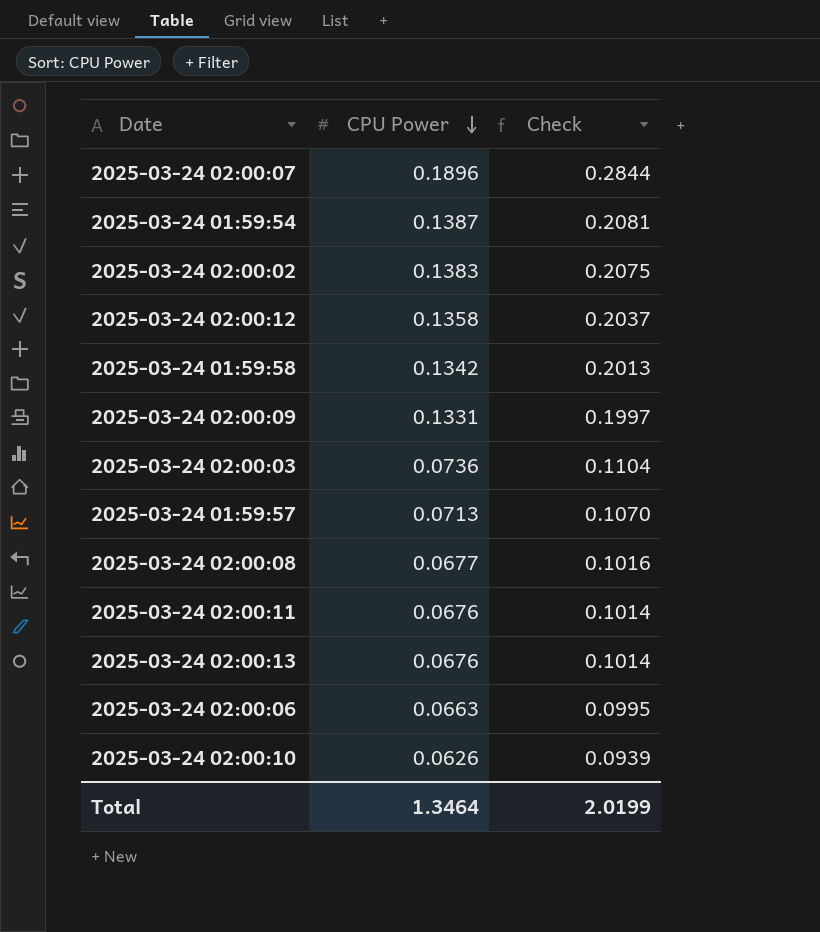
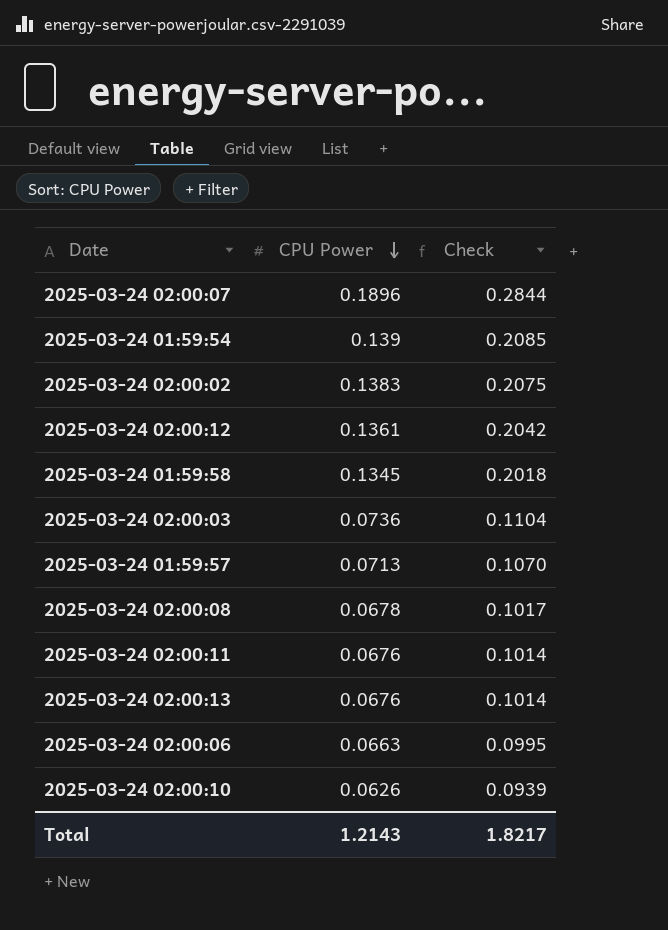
row 2025-03-24 02:00:09: 0.1331 | 0.1997 -> none
2025-03-24 01:59:54 | CPU Power: 0.1387 -> 0.139
2025-03-24 01:59:54 | Check: 0.2081 -> 0.2085
2025-03-24 02:00:12 | CPU Power: 0.1358 -> 0.1361
2025-03-24 02:00:12 | Check: 0.2037 -> 0.2042
2025-03-24 01:59:58 | CPU Power: 0.1342 -> 0.1345
2025-03-24 01:59:58 | Check: 0.2013 -> 0.2018
2025-03-24 02:00:08 | CPU Power: 0.0677 -> 0.0678
2025-03-24 02:00:08 | Check: 0.1016 -> 0.1017
Total | CPU Power: 1.3464 -> 1.2143
Total | Check: 2.0199 -> 1.8217

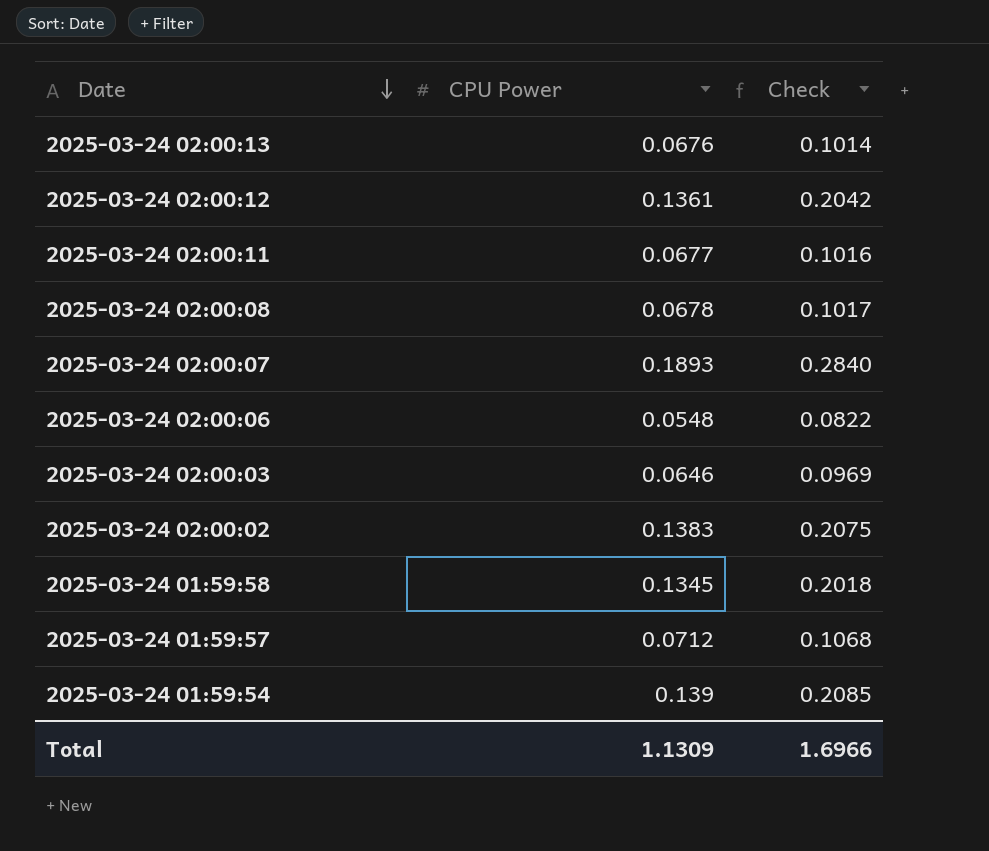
row order: CPU Power descending -> Date descending
row 2025-03-24 02:00:10: 0.0626 | 0.0939 -> none
2025-03-24 02:00:11 | CPU Power: 0.0676 -> 0.0677
2025-03-24 02:00:11 | Check: 0.1014 -> 0.1016
2025-03-24 02:00:07 | CPU Power: 0.1896 -> 0.1893
2025-03-24 02:00:07 | Check: 0.2844 -> 0.2840
2025-03-24 02:00:06 | CPU Power: 0.0663 -> 0.0548
2025-03-24 02:00:06 | Check: 0.0995 -> 0.0822
2025-03-24 02:00:03 | CPU Power: 0.0736 -> 0.0646
2025-03-24 02:00:03 | Check: 0.1104 -> 0.0969
2025-03-24 01:59:57 | CPU Power: 0.0713 -> 0.0712
2025-03-24 01:59:57 | Check: 0.1070 -> 0.1068
Total | CPU Power: 1.2143 -> 1.1309
Total | Check: 1.8217 -> 1.6966

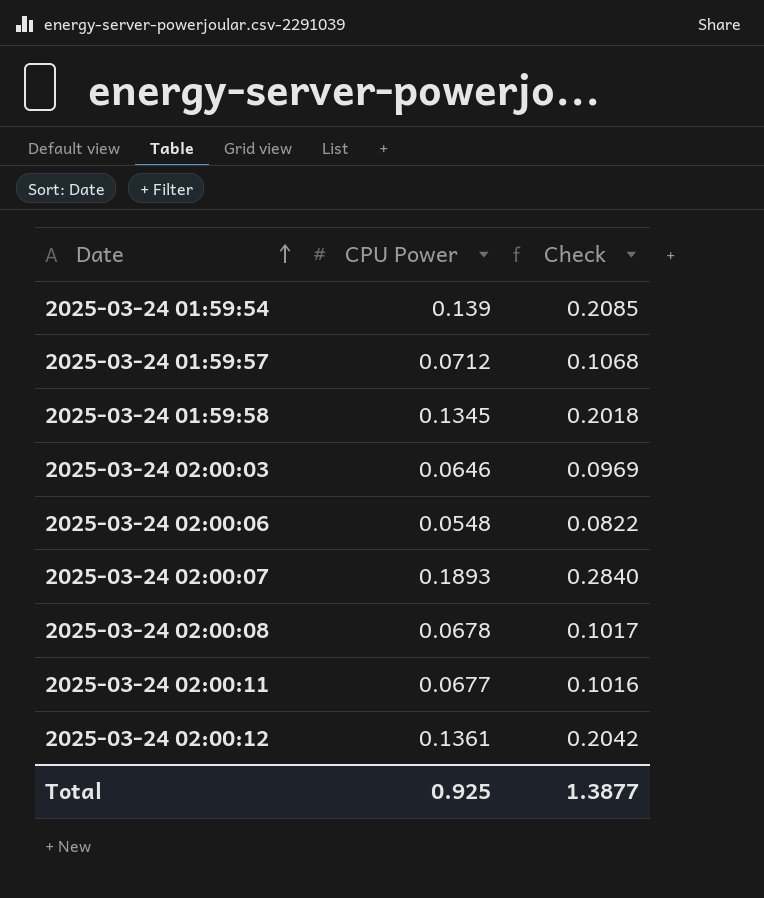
row order: Date descending -> Date ascending
row 2025-03-24 02:00:13: 0.0676 | 0.1014 -> none
row 2025-03-24 02:00:02: 0.1383 | 0.2075 -> none
Total | CPU Power: 1.1309 -> 0.925
Total | Check: 1.6966 -> 1.3877

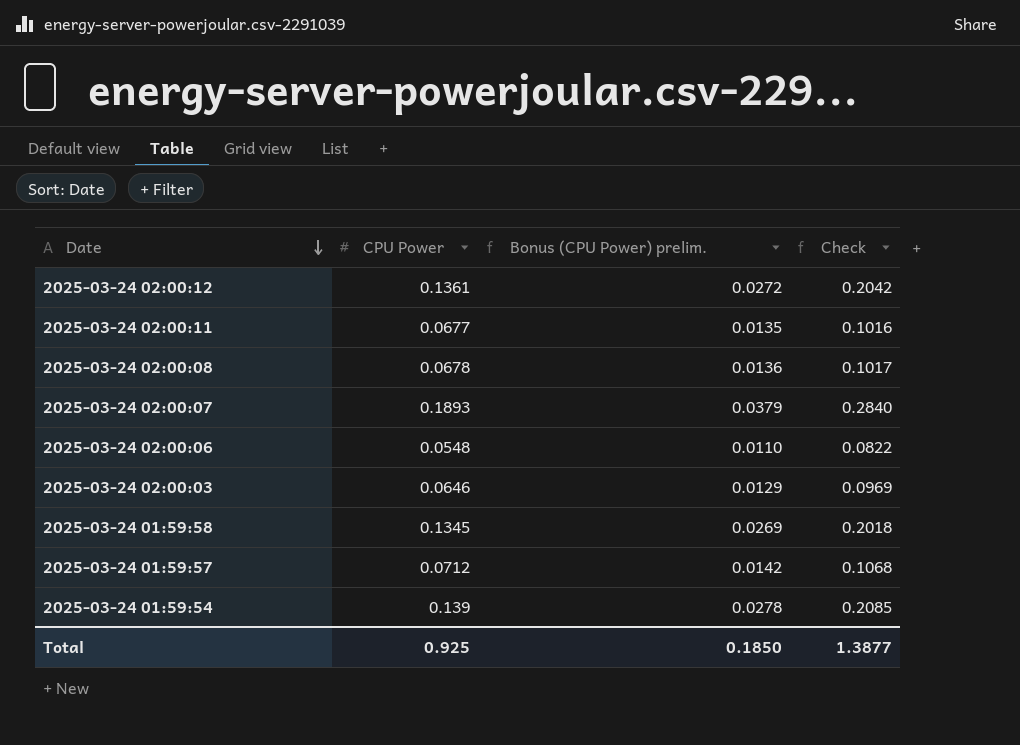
row order: Date ascending -> Date descending
column Bonus (CPU Power) prelim. | formula: none -> [CPU Power] * 0.2

